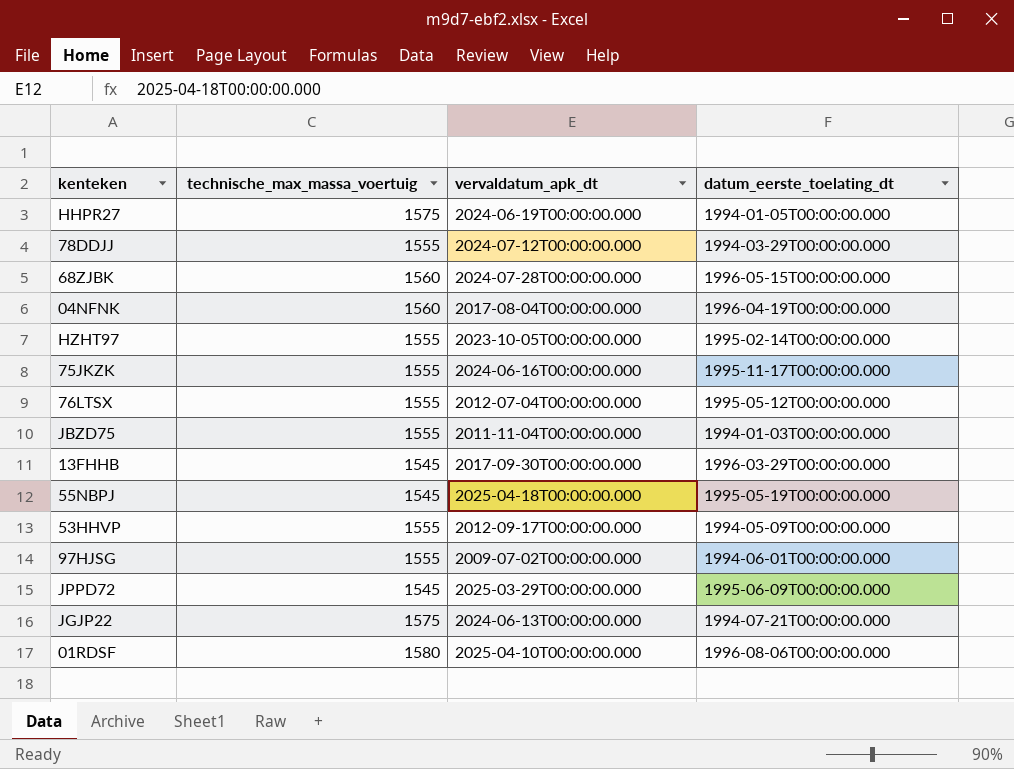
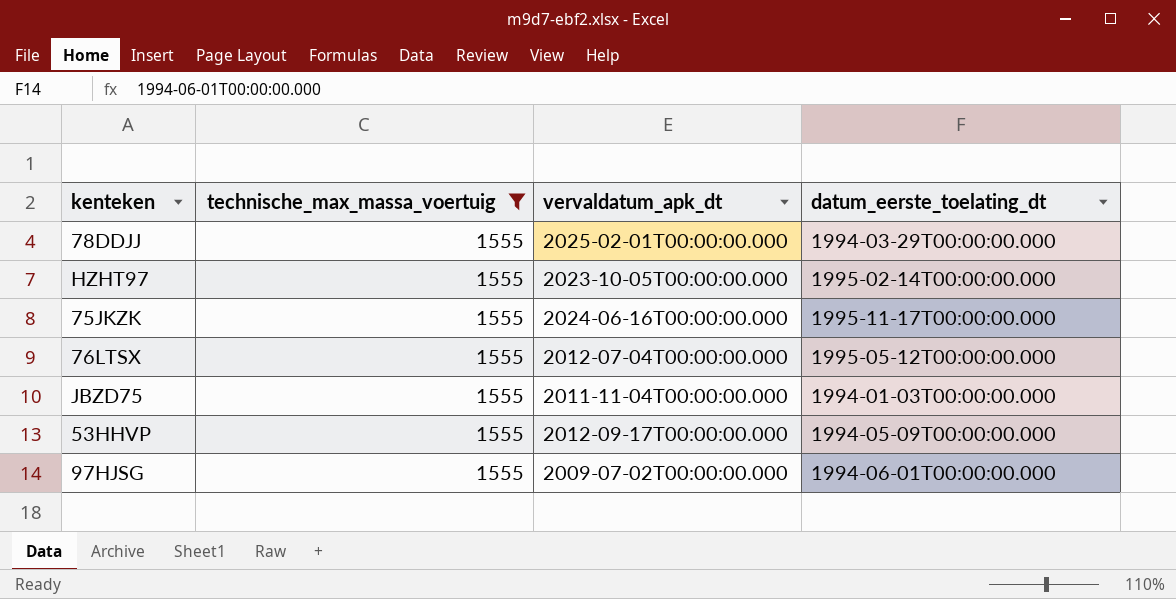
filter: none -> technische_max_massa_voertuig = 1555
78DDJJ | vervaldatum_apk_dt: 2024-07-12T00:00:00.000 -> 2025-02-01T00:00:00.000

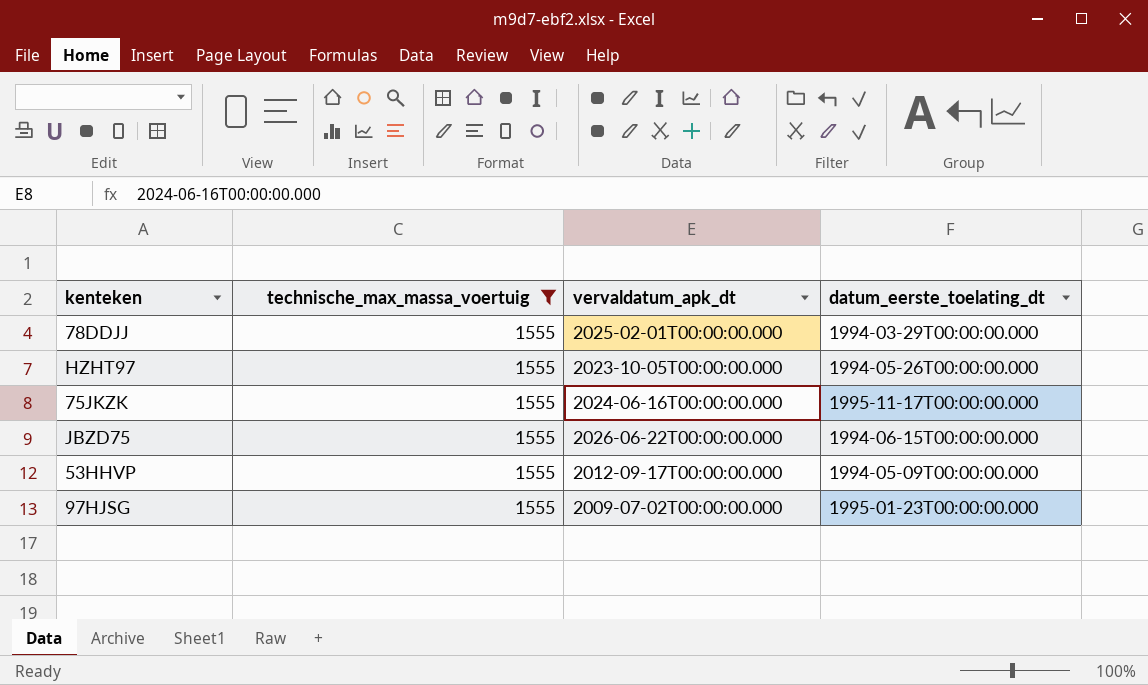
row 76LTSX: 1555 | 2012-07-04T00:00:00.000 | 1995-05-12T00:00:00.000 -> none
HZHT97 | datum_eerste_toelating_dt: 1995-02-14T00:00:00.000 -> 1994-05-26T00:00:00.000
JBZD75 | vervaldatum_apk_dt: 2011-11-04T00:00:00.000 -> 2026-06-22T00:00:00.000
JBZD75 | datum_eerste_toelating_dt: 1994-01-03T00:00:00.000 -> 1994-06-15T00:00:00.000
97HJSG | datum_eerste_toelating_dt: 1994-06-01T00:00:00.000 -> 1995-01-23T00:00:00.000

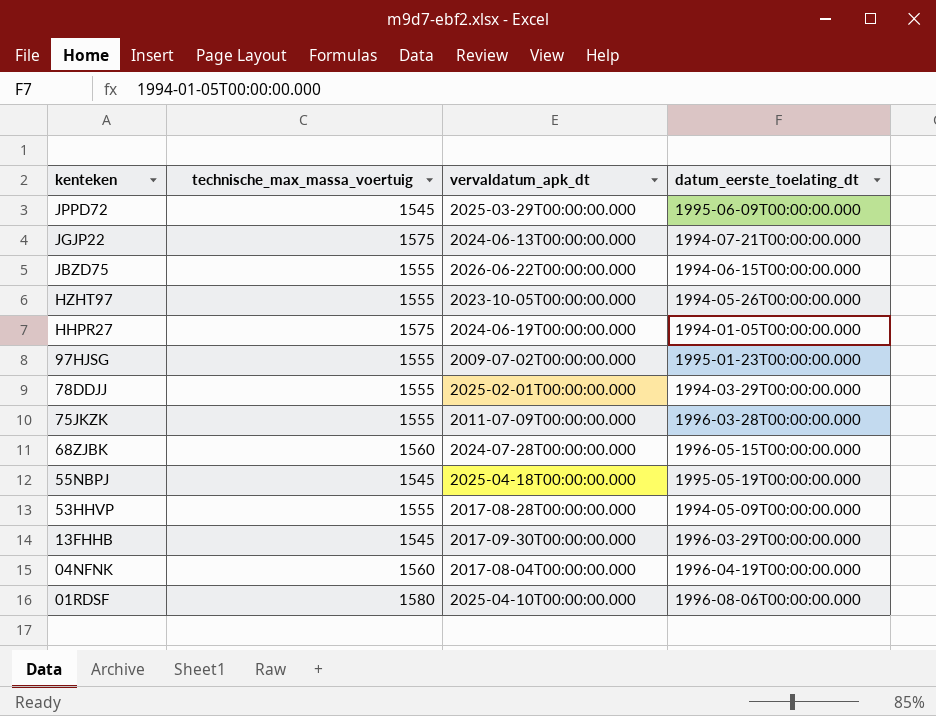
filter: technische_max_massa_voertuig = 1555 -> none
row order: none -> kenteken descending
75JKZK | vervaldatum_apk_dt: 2024-06-16T00:00:00.000 -> 2011-07-09T00:00:00.000
75JKZK | datum_eerste_toelating_dt: 1995-11-17T00:00:00.000 -> 1996-03-28T00:00:00.000
53HHVP | vervaldatum_apk_dt: 2012-09-17T00:00:00.000 -> 2017-08-28T00:00:00.000

